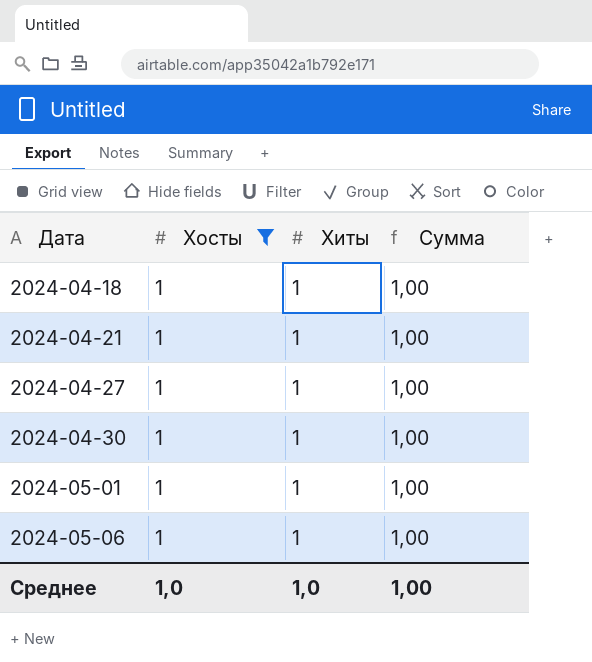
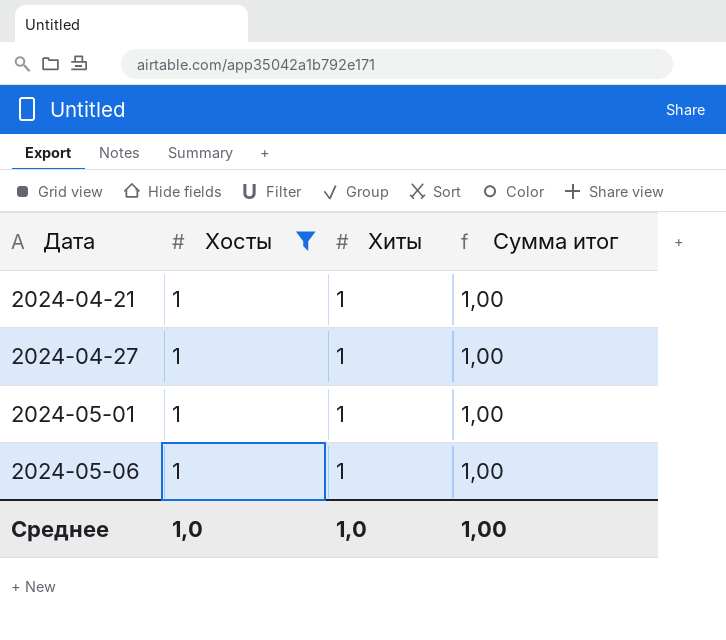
column name: Сумма -> Сумма итог
row 2024-04-18: 1 | 1 | 1,00 -> none
row 2024-04-30: 1 | 1 | 1,00 -> none

